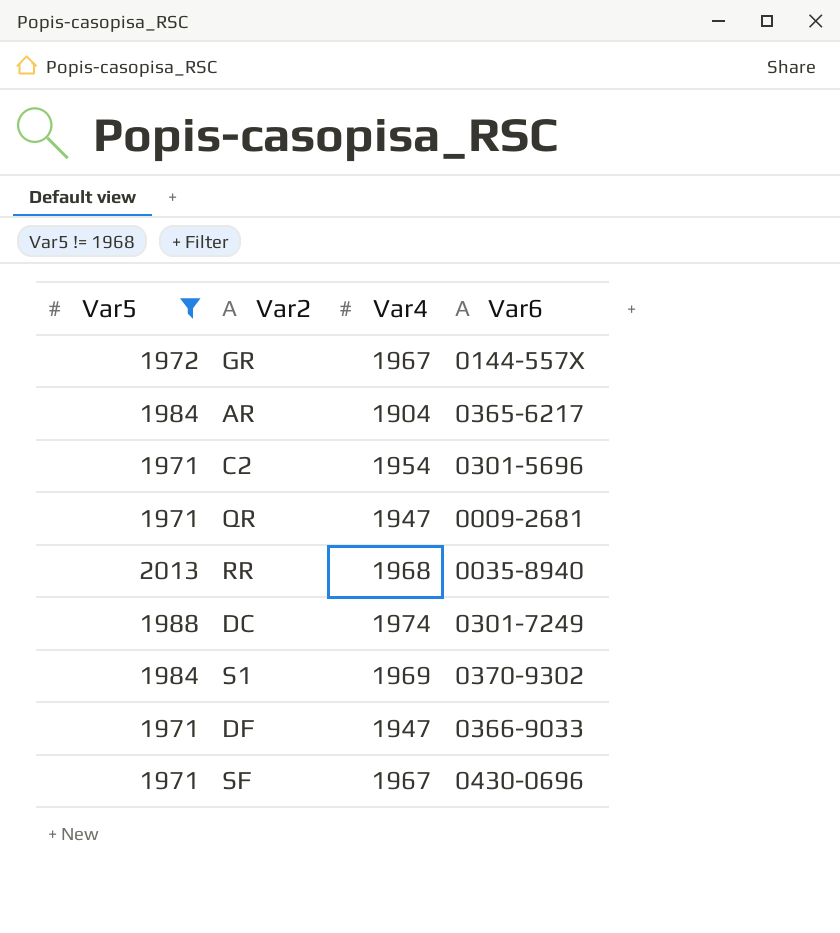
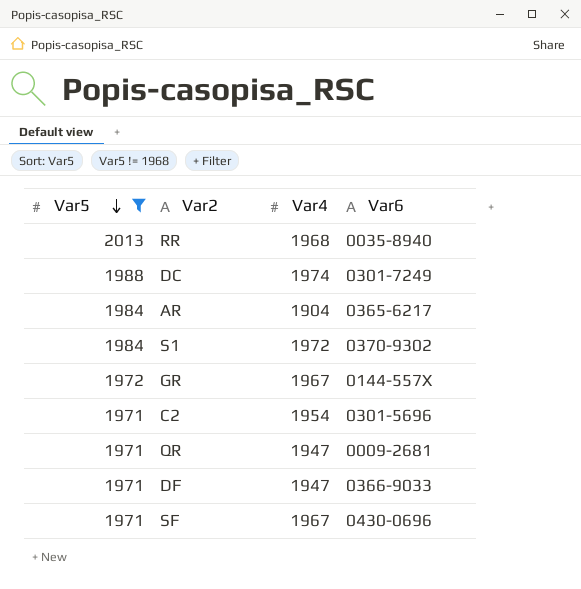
row order: none -> Var5 descending
S1 | Var4: 1969 -> 1972

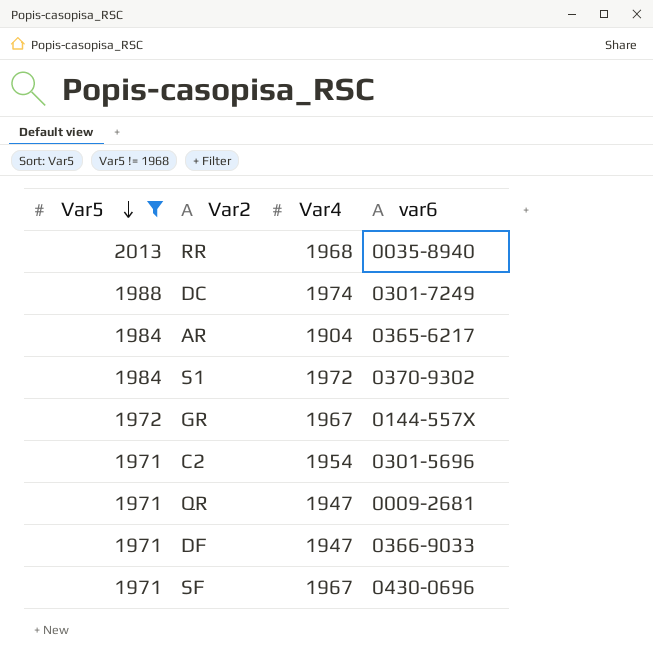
column name: Var6 -> var6

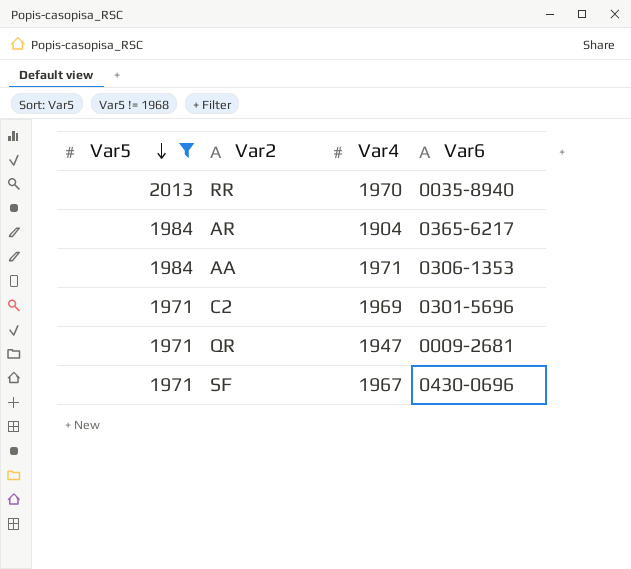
column name: var6 -> Var6
row DC: 1988 | 1974 | 0301-7249 -> none
row S1: 1984 | 1972 | 0370-9302 -> none
row GR: 1972 | 1967 | 0144-557X -> none
row DF: 1971 | 1947 | 0366-9033 -> none
RR | Var4: 1968 -> 1970
row AA: none -> 1984 | 1971 | 0306-1353
C2 | Var4: 1954 -> 1969

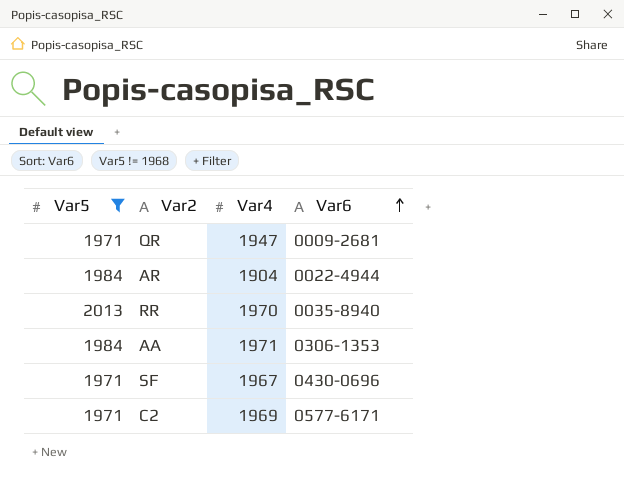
row order: Var5 descending -> Var6 ascending
AR | Var6: 0365-6217 -> 0022-4944
C2 | Var6: 0301-5696 -> 0577-6171

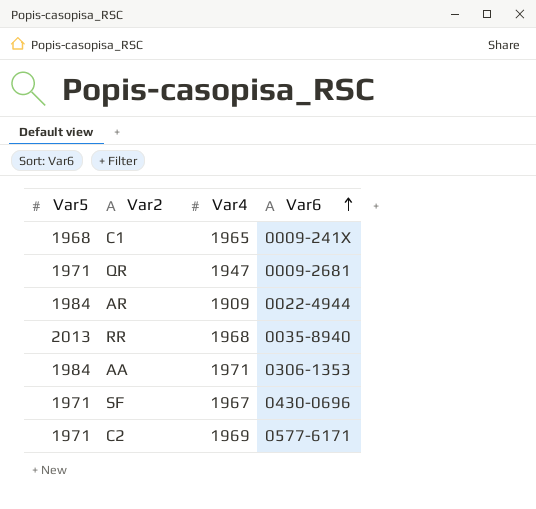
filter: Var5 != 1968 -> none
AR | Var4: 1904 -> 1909
RR | Var4: 1970 -> 1968

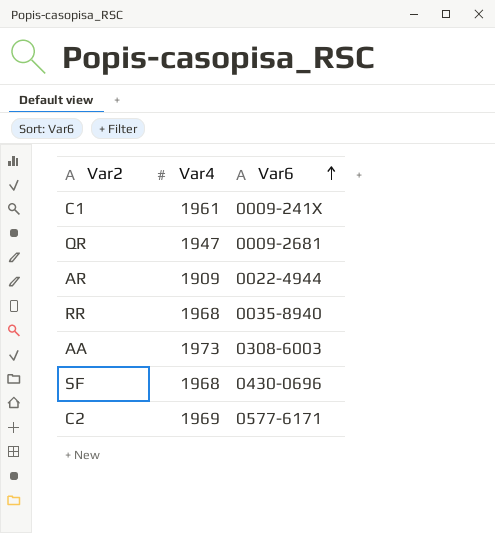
column Var5 | position: 1 -> none
C1 | Var4: 1965 -> 1961
AA | Var4: 1971 -> 1973
AA | Var6: 0306-1353 -> 0308-6003
SF | Var4: 1967 -> 1968

